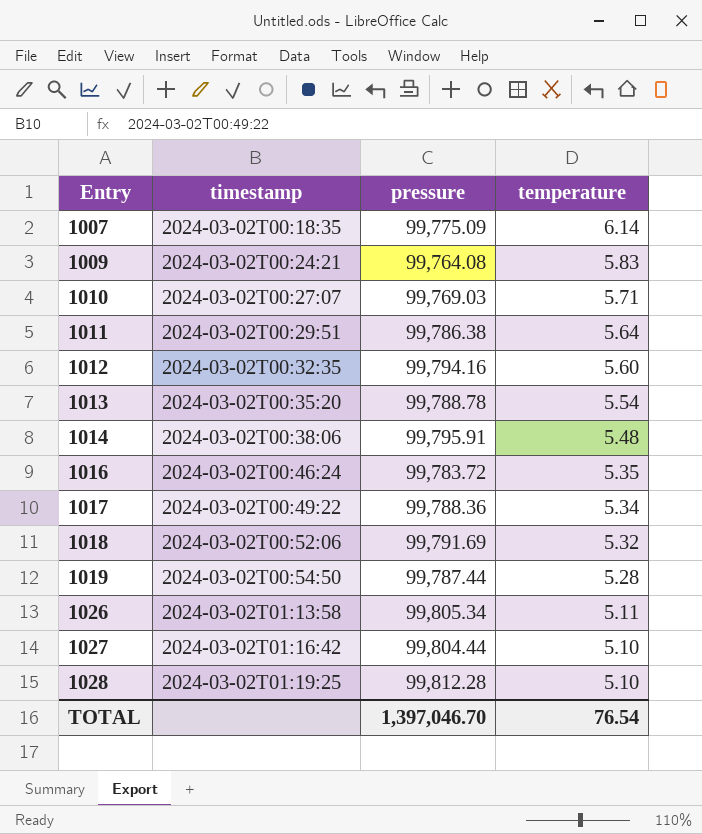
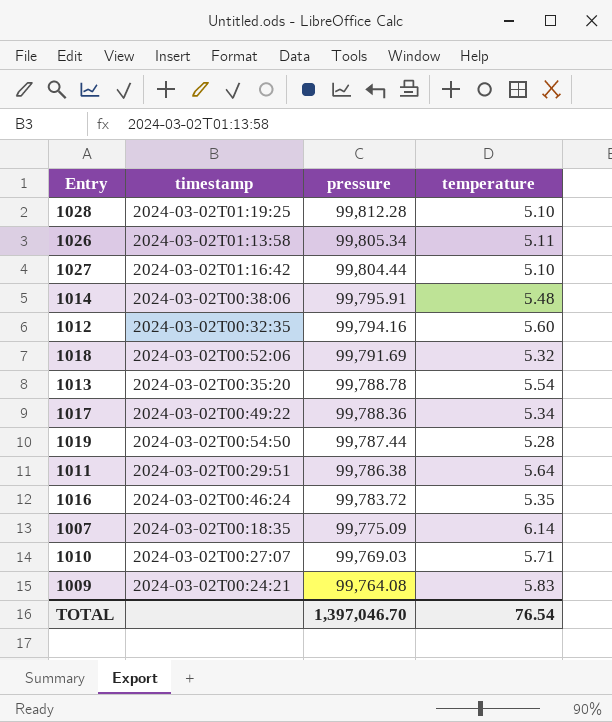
row order: Entry ascending -> pressure descending

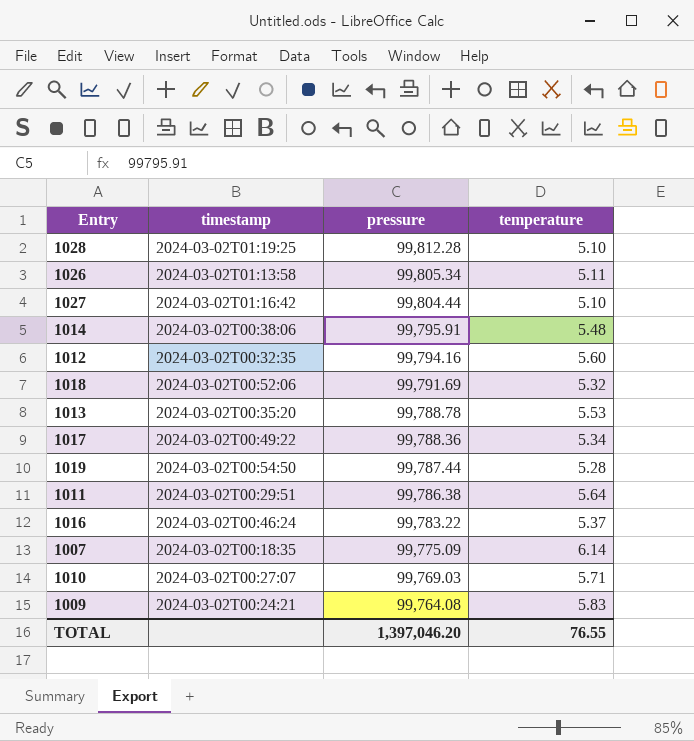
1013 | temperature: 5.54 -> 5.53
1016 | pressure: 99,783.72 -> 99,783.22
1016 | temperature: 5.35 -> 5.37
TOTAL | pressure: 1,397,046.70 -> 1,397,046.20
TOTAL | temperature: 76.54 -> 76.55

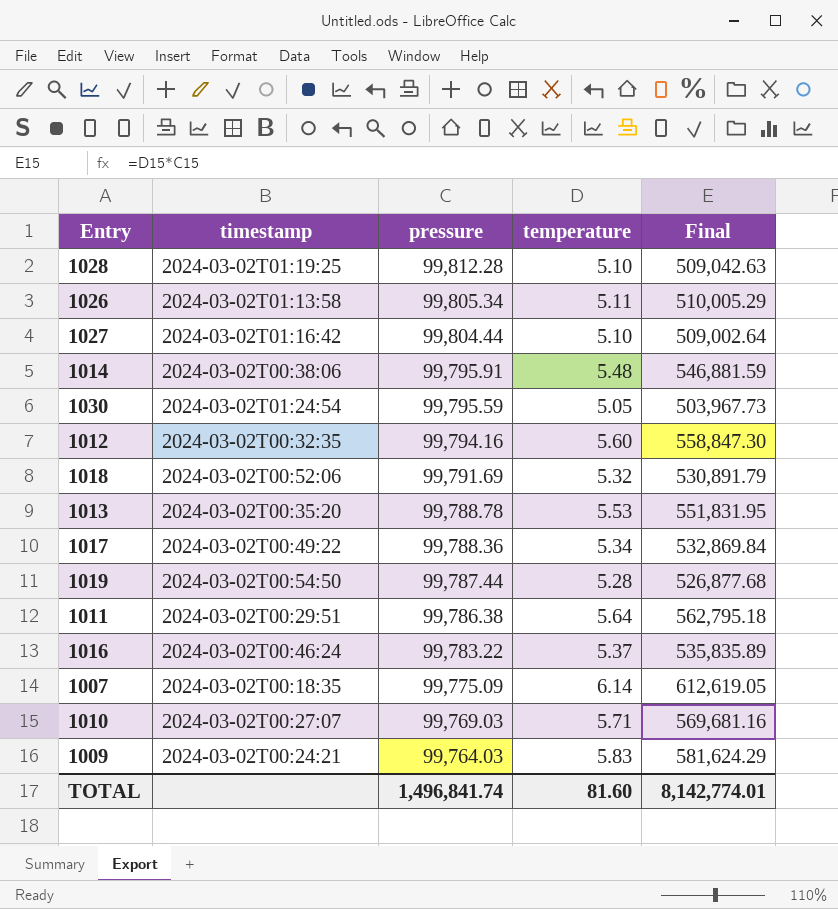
column Final | formula: none -> [pressure] * [temperature]
row 1030: none -> 2024-03-02T01:24:54 | 99,795.59 | 5.05 | 503,967.73
1009 | pressure: 99,764.08 -> 99,764.03
TOTAL | pressure: 1,397,046.20 -> 1,496,841.74
TOTAL | temperature: 76.55 -> 81.60

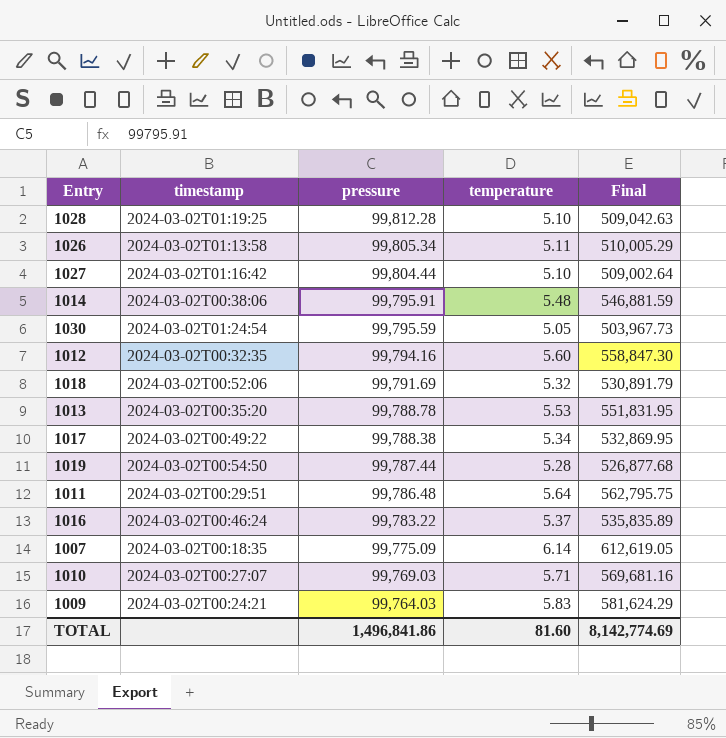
1017 | pressure: 99,788.36 -> 99,788.38
1017 | Final: 532,869.84 -> 532,869.95
1011 | pressure: 99,786.38 -> 99,786.48
1011 | Final: 562,795.18 -> 562,795.75
TOTAL | pressure: 1,496,841.74 -> 1,496,841.86
TOTAL | Final: 8,142,774.01 -> 8,142,774.69

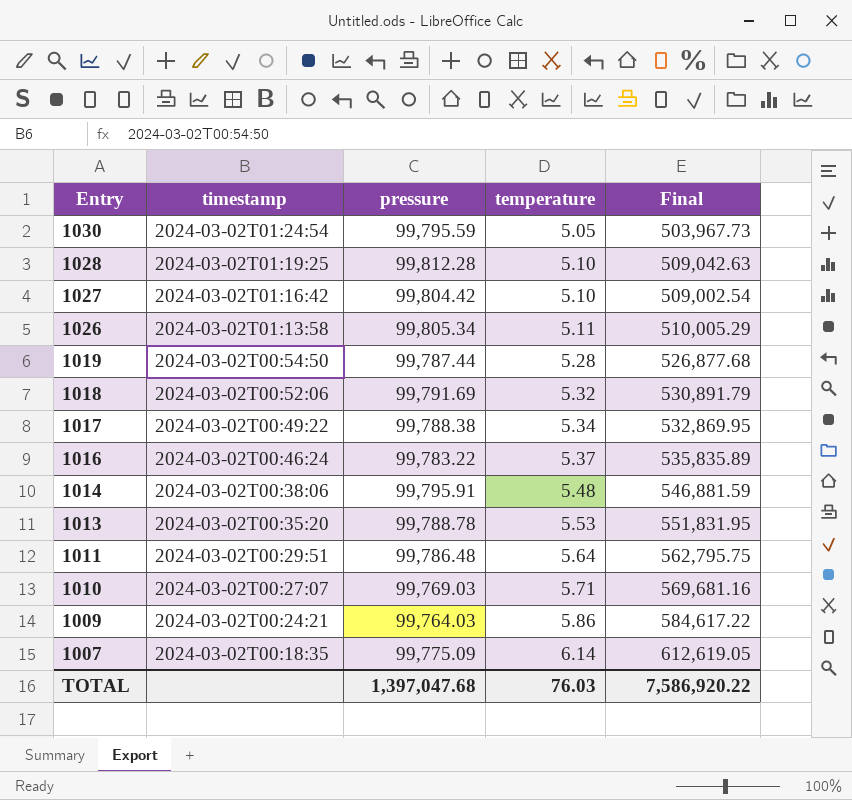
row order: pressure descending -> Entry descending
row 1012: 2024-03-02T00:32:35 | 99,794.16 | 5.60 | 558,847.30 -> none
1027 | pressure: 99,804.44 -> 99,804.42
1027 | Final: 509,002.64 -> 509,002.54
1009 | temperature: 5.83 -> 5.86
1009 | Final: 581,624.29 -> 584,617.22
TOTAL | pressure: 1,496,841.86 -> 1,397,047.68
TOTAL | temperature: 81.60 -> 76.03
TOTAL | Final: 8,142,774.69 -> 7,586,920.22

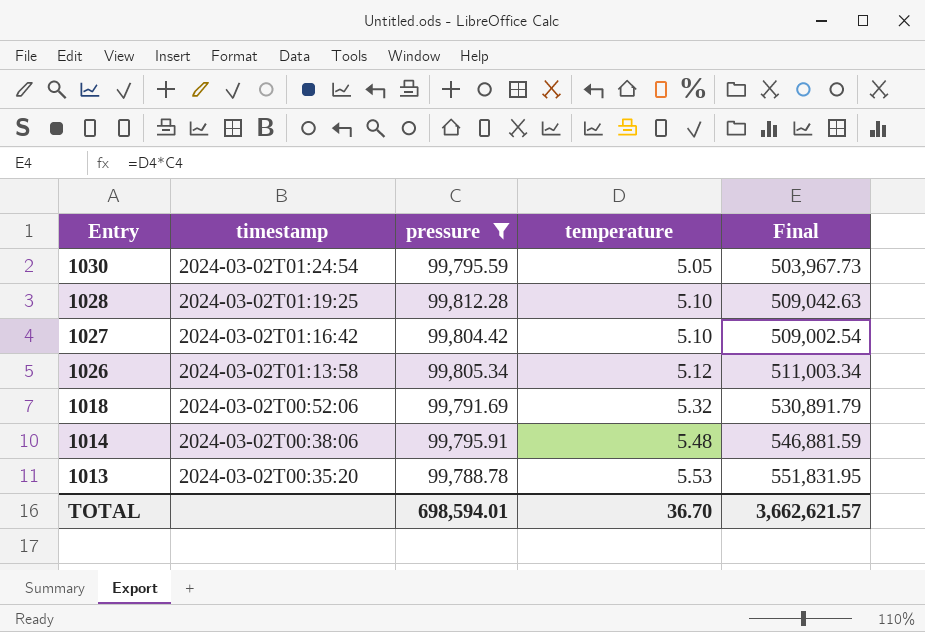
filter: none -> pressure >= 99,788.78
1026 | temperature: 5.11 -> 5.12
1026 | Final: 510,005.29 -> 511,003.34
TOTAL | pressure: 1,397,047.68 -> 698,594.01
TOTAL | temperature: 76.03 -> 36.70
TOTAL | Final: 7,586,920.22 -> 3,662,621.57

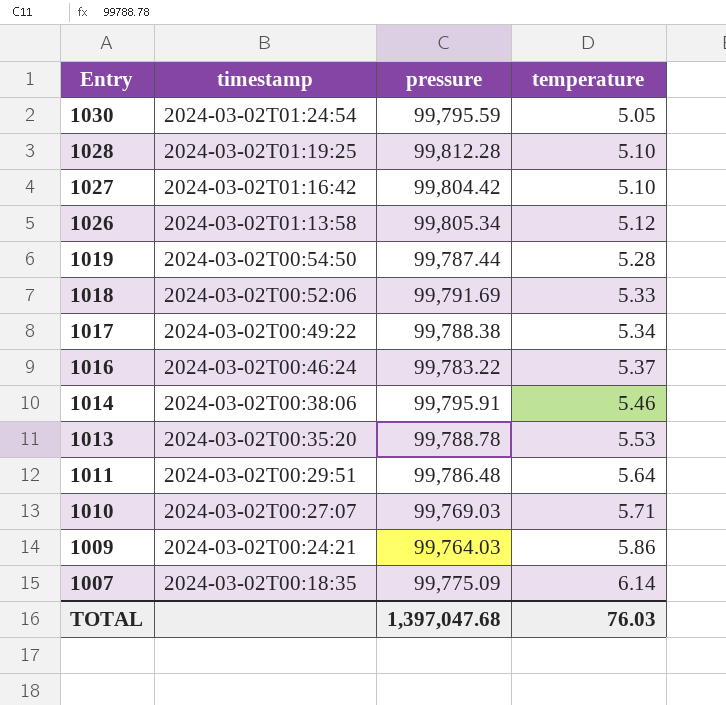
filter: pressure >= 99,788.78 -> none
column Final | formula: [pressure] * [temperature] -> none
1018 | temperature: 5.32 -> 5.33
1014 | temperature: 5.48 -> 5.46
TOTAL | pressure: 698,594.01 -> 1,397,047.68
TOTAL | temperature: 36.70 -> 76.03

